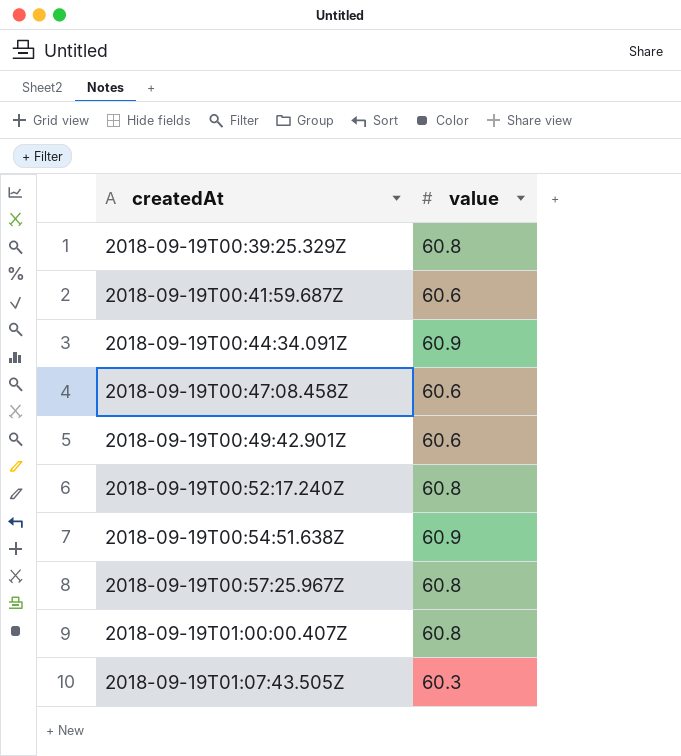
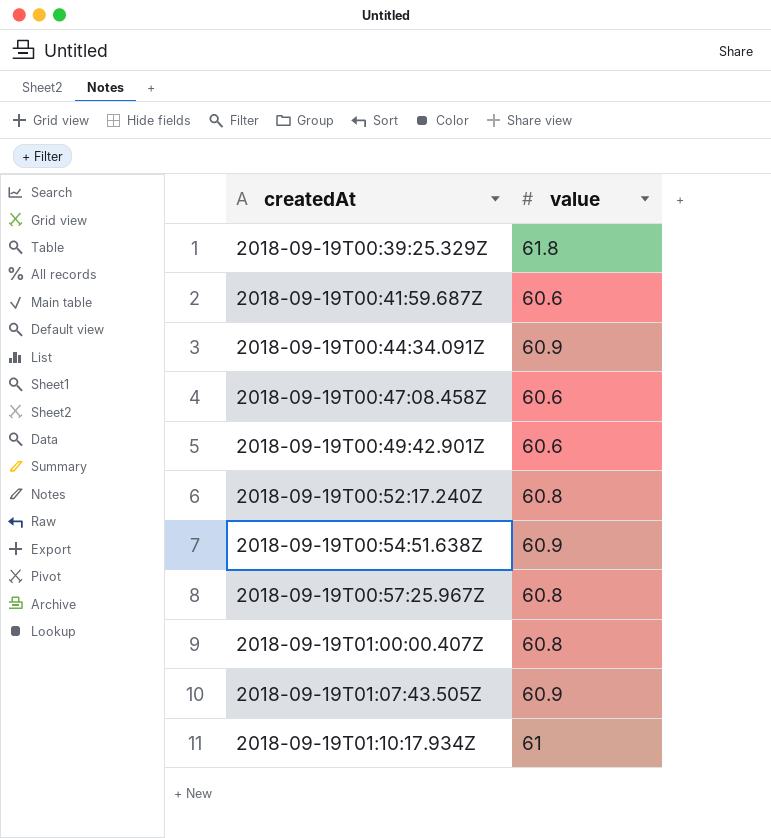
2018-09-19T00:39:25.329Z | value: 60.8 -> 61.8
2018-09-19T01:07:43.505Z | value: 60.3 -> 60.9
row 2018-09-19T01:10:17.934Z: none -> 61

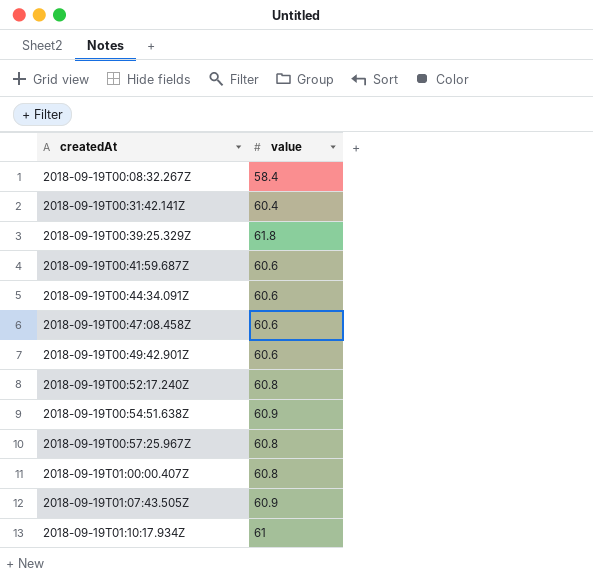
row 2018-09-19T00:08:32.267Z: none -> 58.4
row 2018-09-19T00:31:42.141Z: none -> 60.4
2018-09-19T00:44:34.091Z | value: 60.9 -> 60.6

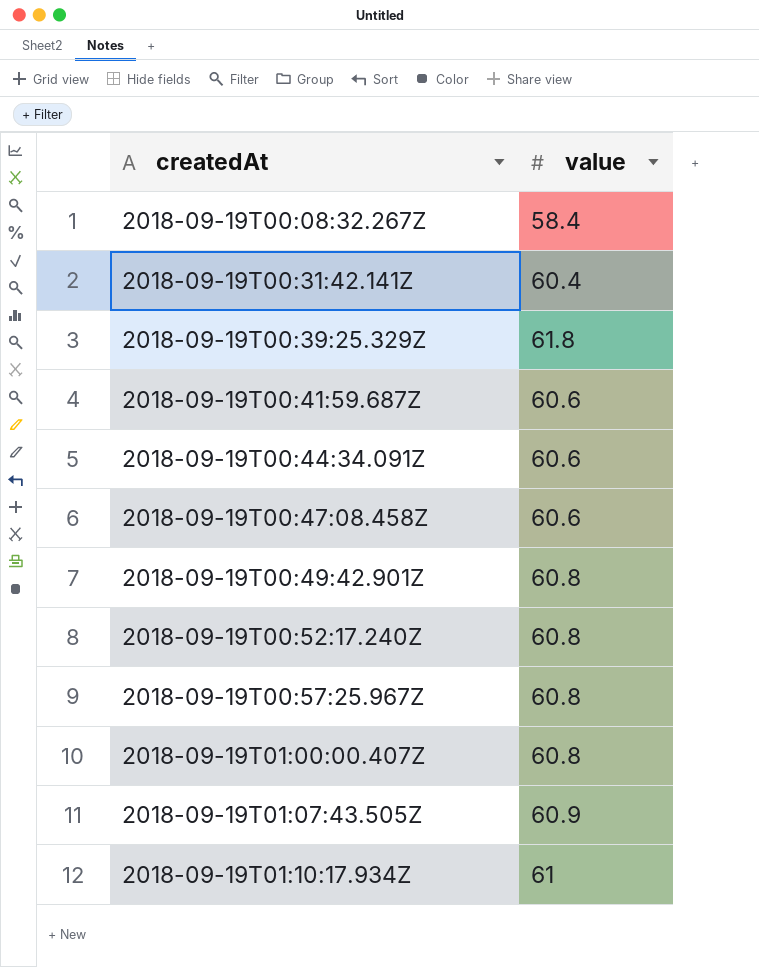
row 2018-09-19T00:54:51.638Z: 60.9 -> none
2018-09-19T00:49:42.901Z | value: 60.6 -> 60.8

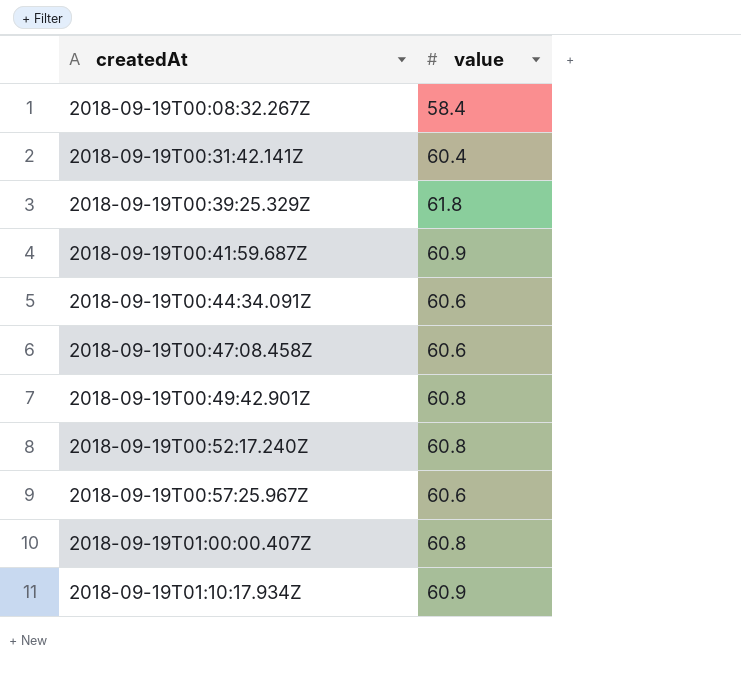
row 2018-09-19T01:07:43.505Z: 60.9 -> none
2018-09-19T00:41:59.687Z | value: 60.6 -> 60.9
2018-09-19T00:57:25.967Z | value: 60.8 -> 60.6
2018-09-19T01:10:17.934Z | value: 61 -> 60.9

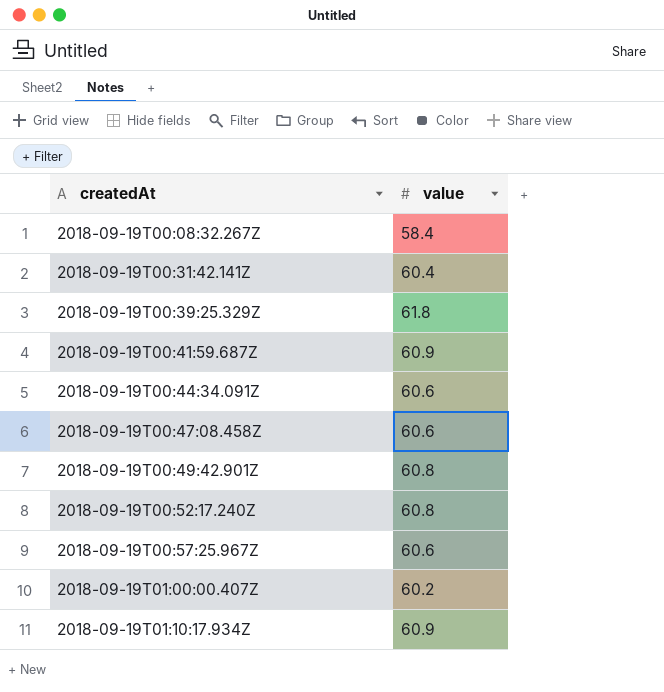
2018-09-19T01:00:00.407Z | value: 60.8 -> 60.2

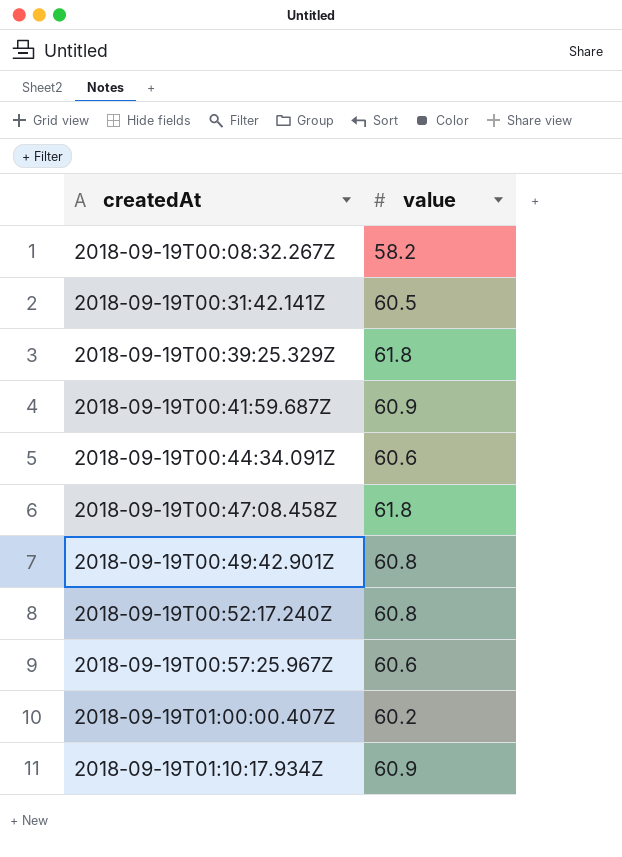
2018-09-19T00:08:32.267Z | value: 58.4 -> 58.2
2018-09-19T00:31:42.141Z | value: 60.4 -> 60.5
2018-09-19T00:47:08.458Z | value: 60.6 -> 61.8

